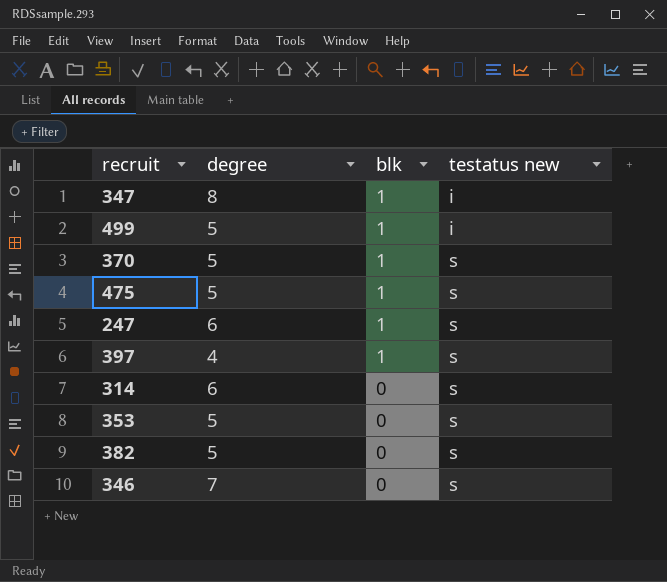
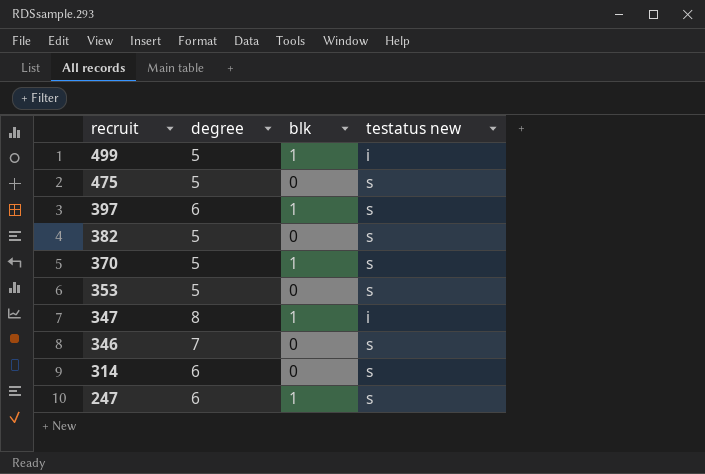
row order: blk descending -> recruit descending
475 | blk: 1 -> 0
397 | degree: 4 -> 6

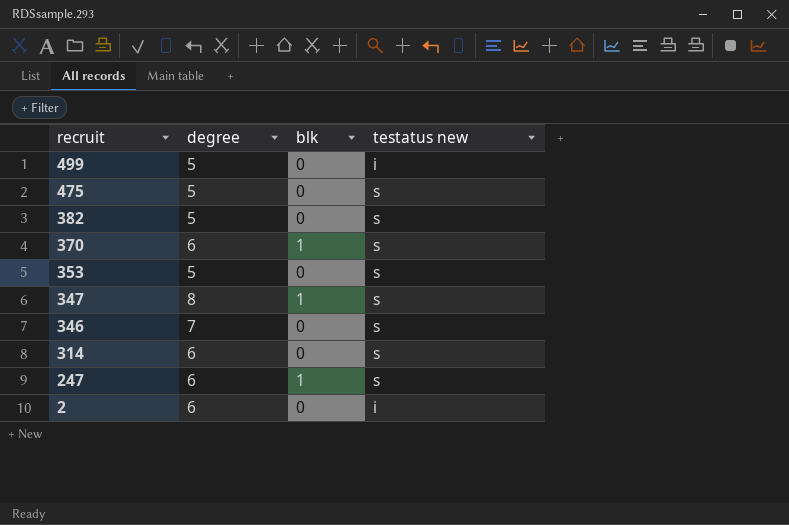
row 397: 6 | 1 | s -> none
499 | blk: 1 -> 0
370 | degree: 5 -> 6
347 | testatus new: i -> s
row 2: none -> 6 | 0 | i

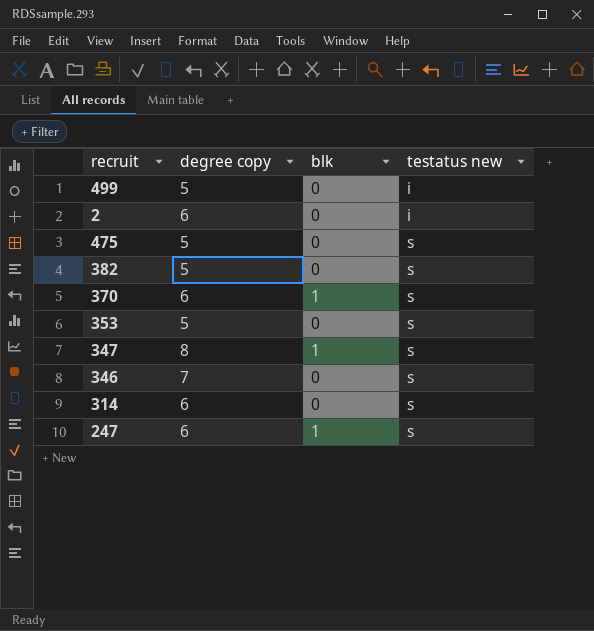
row order: recruit descending -> testatus new ascending
column name: degree -> degree copy

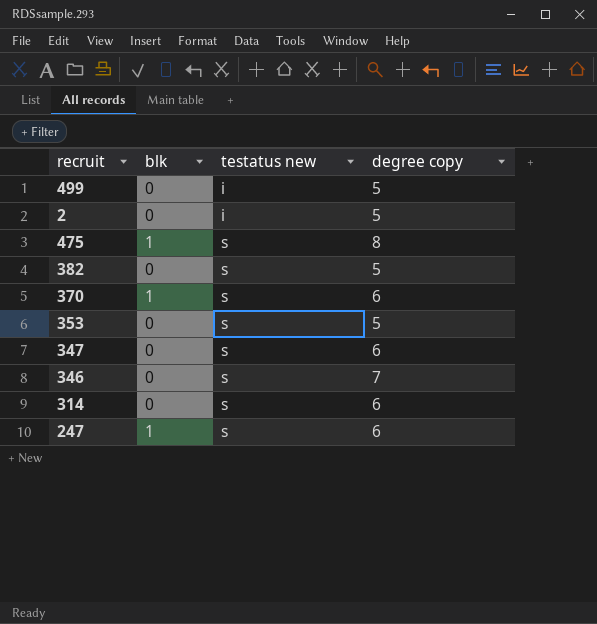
column degree copy | position: 2 -> 4
2 | degree copy: 6 -> 5
475 | blk: 0 -> 1
475 | degree copy: 5 -> 8
347 | blk: 1 -> 0
347 | degree copy: 8 -> 6

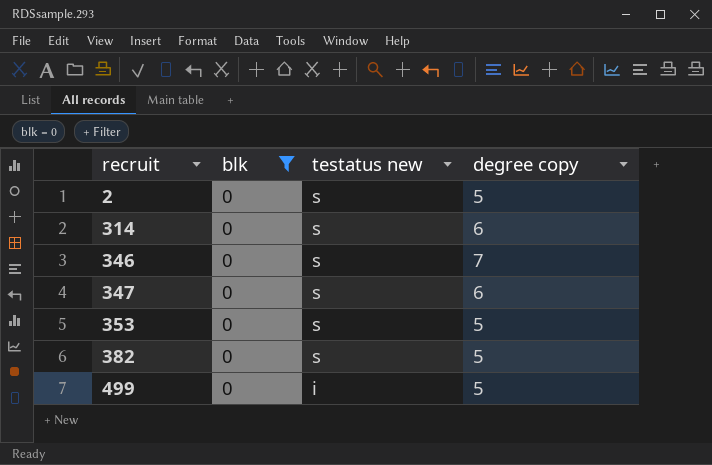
filter: none -> blk = 0
row order: testatus new ascending -> recruit ascending
2 | testatus new: i -> s

